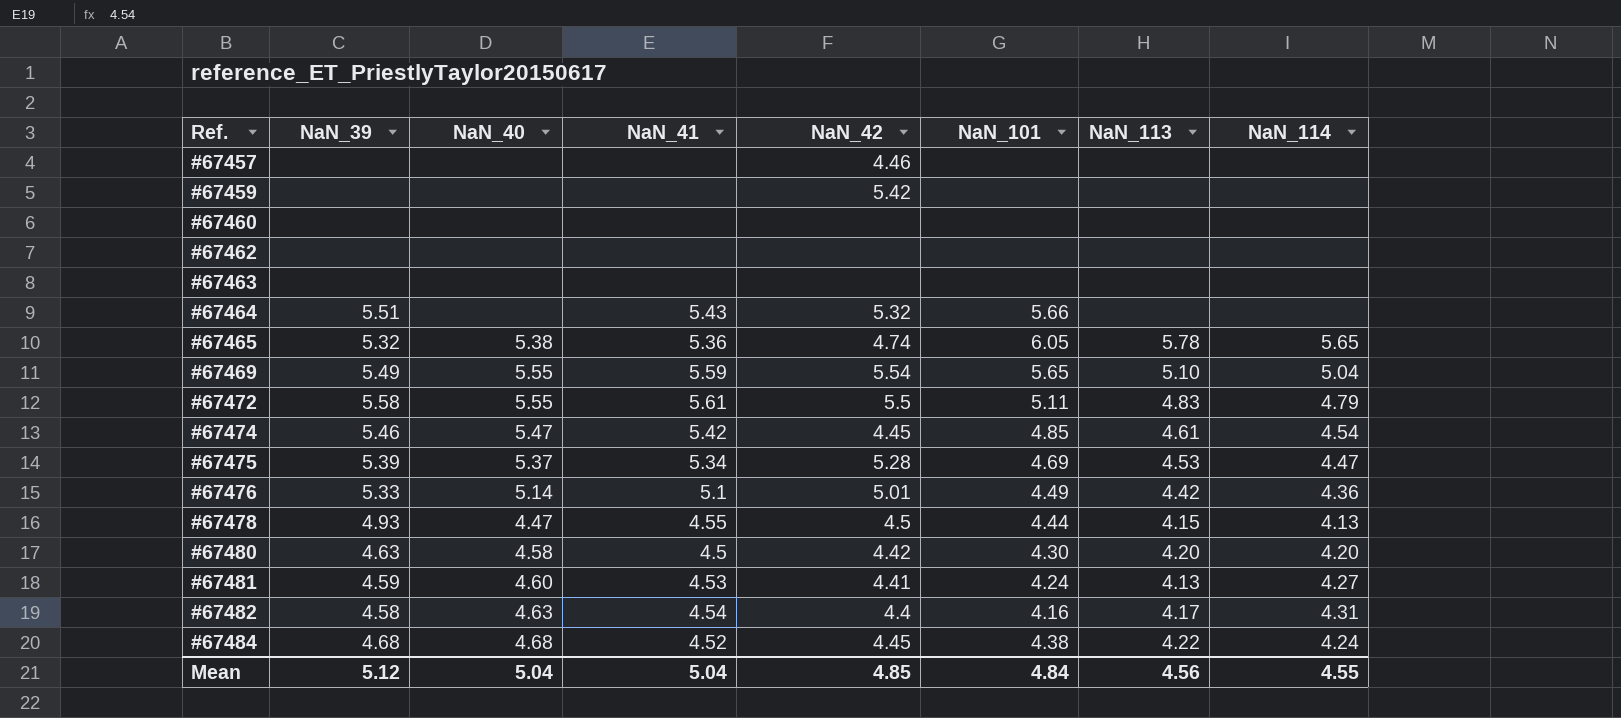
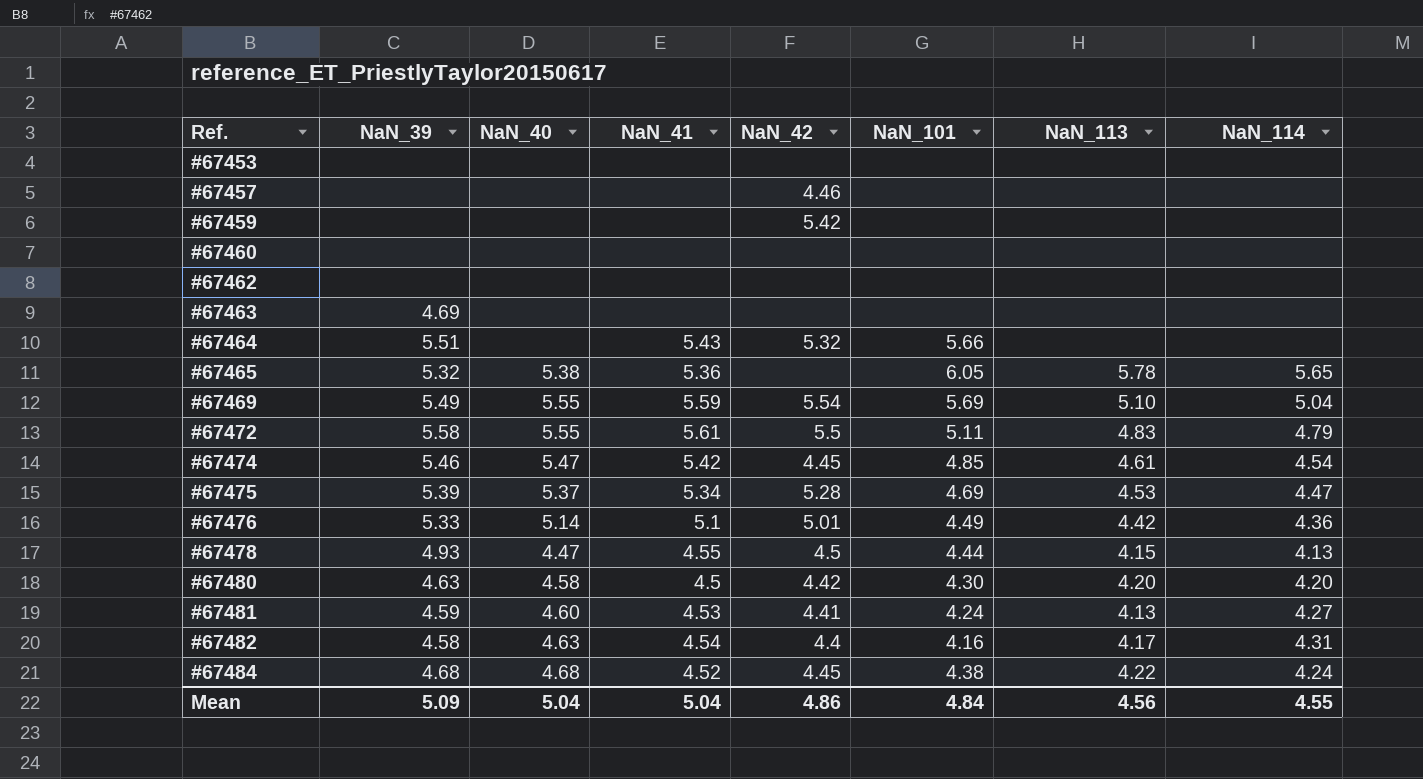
row #67453: none -> none | none | none | none | none | none | none
#67463 | NaN_39: none -> 4.69
#67465 | NaN_42: 4.74 -> none
#67469 | NaN_101: 5.65 -> 5.69
Mean | NaN_39: 5.12 -> 5.09
Mean | NaN_42: 4.85 -> 4.86

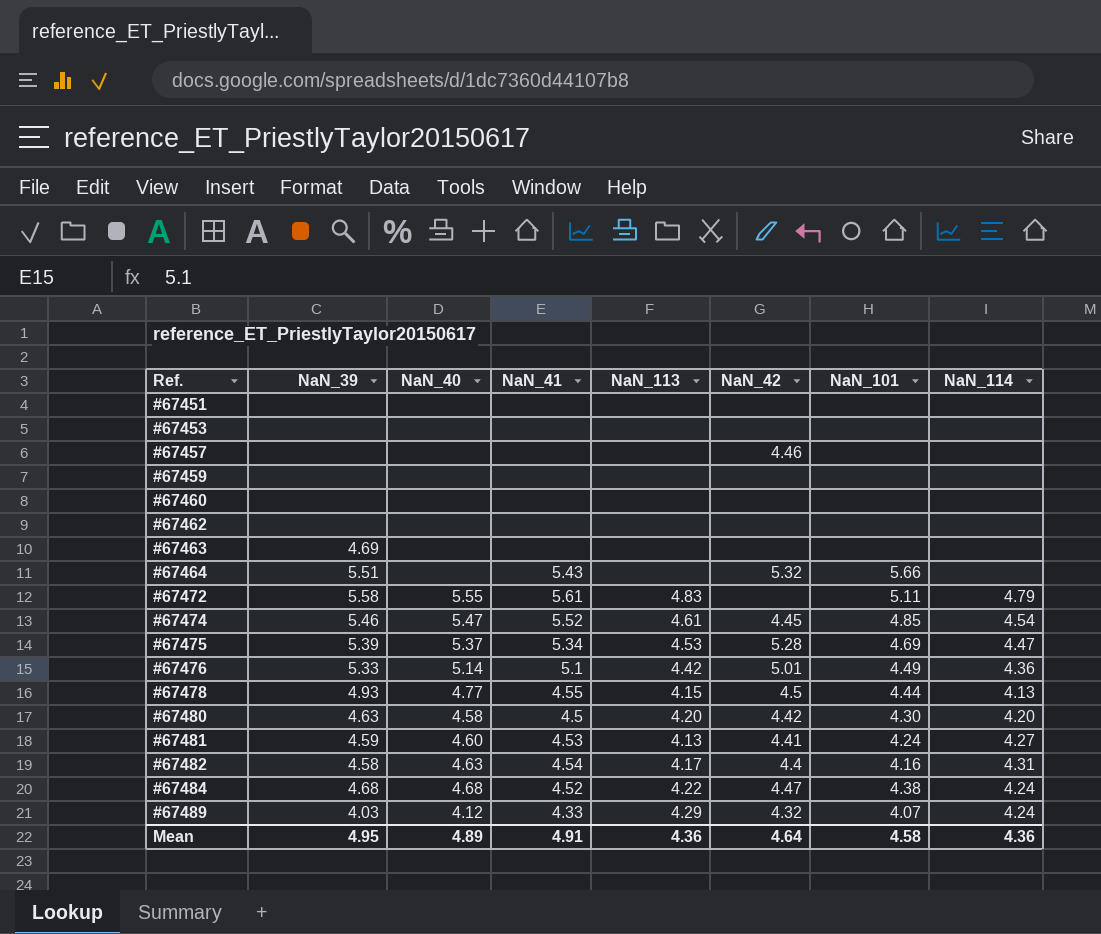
column NaN_113 | position: 7 -> 5
row #67465: 5.32 | 5.38 | 5.36 | none | 6.05 | 5.78 | 5.65 -> none
row #67469: 5.49 | 5.55 | 5.59 | 5.54 | 5.69 | 5.10 | 5.04 -> none
row #67451: none -> none | none | none | none | none | none | none
#67459 | NaN_42: 5.42 -> none
#67472 | NaN_42: 5.5 -> none
#67474 | NaN_41: 5.42 -> 5.52
#67478 | NaN_40: 4.47 -> 4.77
#67484 | NaN_42: 4.45 -> 4.47
row #67489: none -> 4.03 | 4.12 | 4.33 | 4.29 | 4.32 | 4.07 | 4.24
Mean | NaN_39: 5.09 -> 4.95
Mean | NaN_40: 5.04 -> 4.89
Mean | NaN_41: 5.04 -> 4.91
Mean | NaN_113: 4.56 -> 4.36
Mean | NaN_42: 4.86 -> 4.64
Mean | NaN_101: 4.84 -> 4.58
Mean | NaN_114: 4.55 -> 4.36

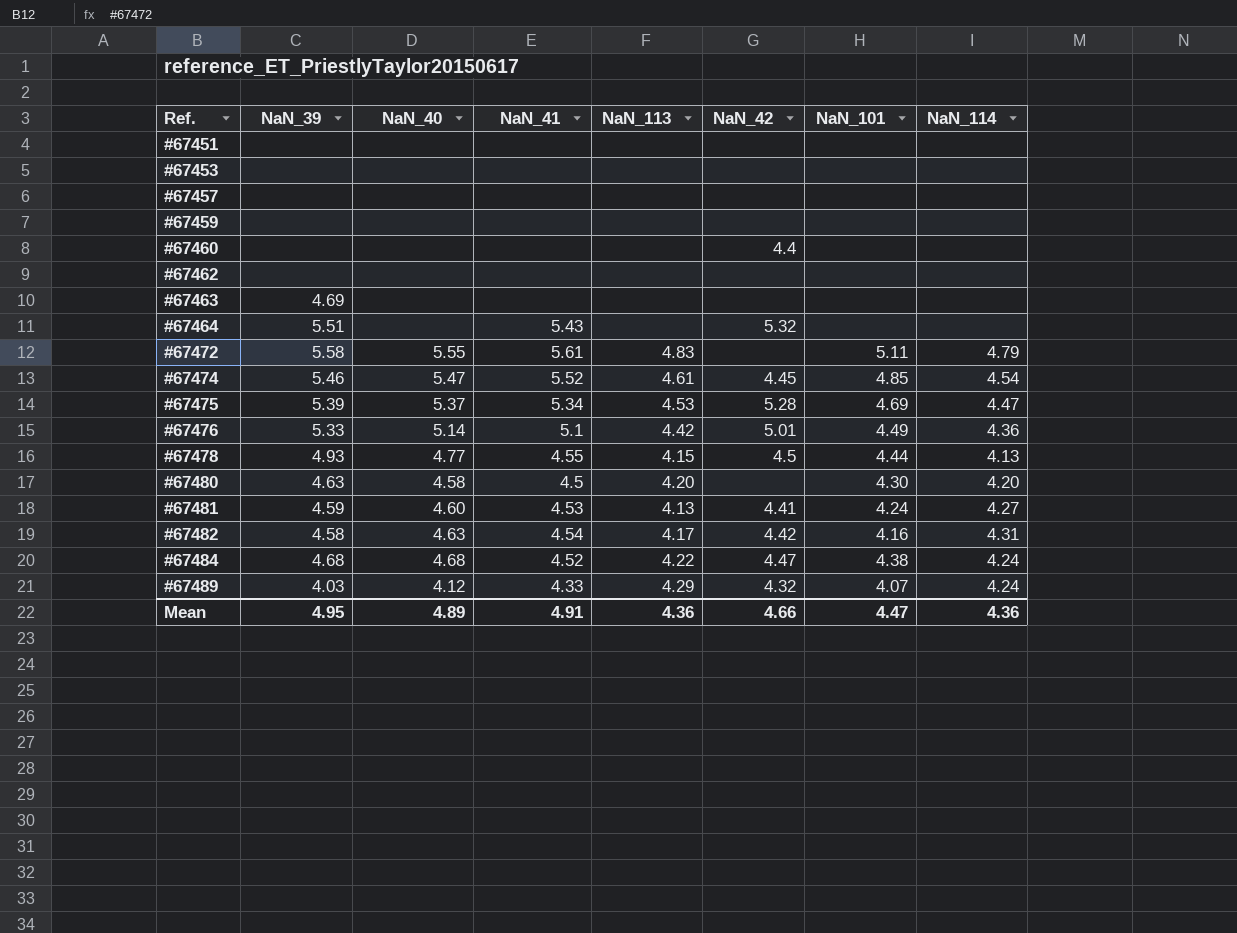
#67457 | NaN_42: 4.46 -> none
#67460 | NaN_42: none -> 4.4
#67464 | NaN_101: 5.66 -> none
#67480 | NaN_42: 4.42 -> none
#67482 | NaN_42: 4.4 -> 4.42
Mean | NaN_42: 4.64 -> 4.66
Mean | NaN_101: 4.58 -> 4.47

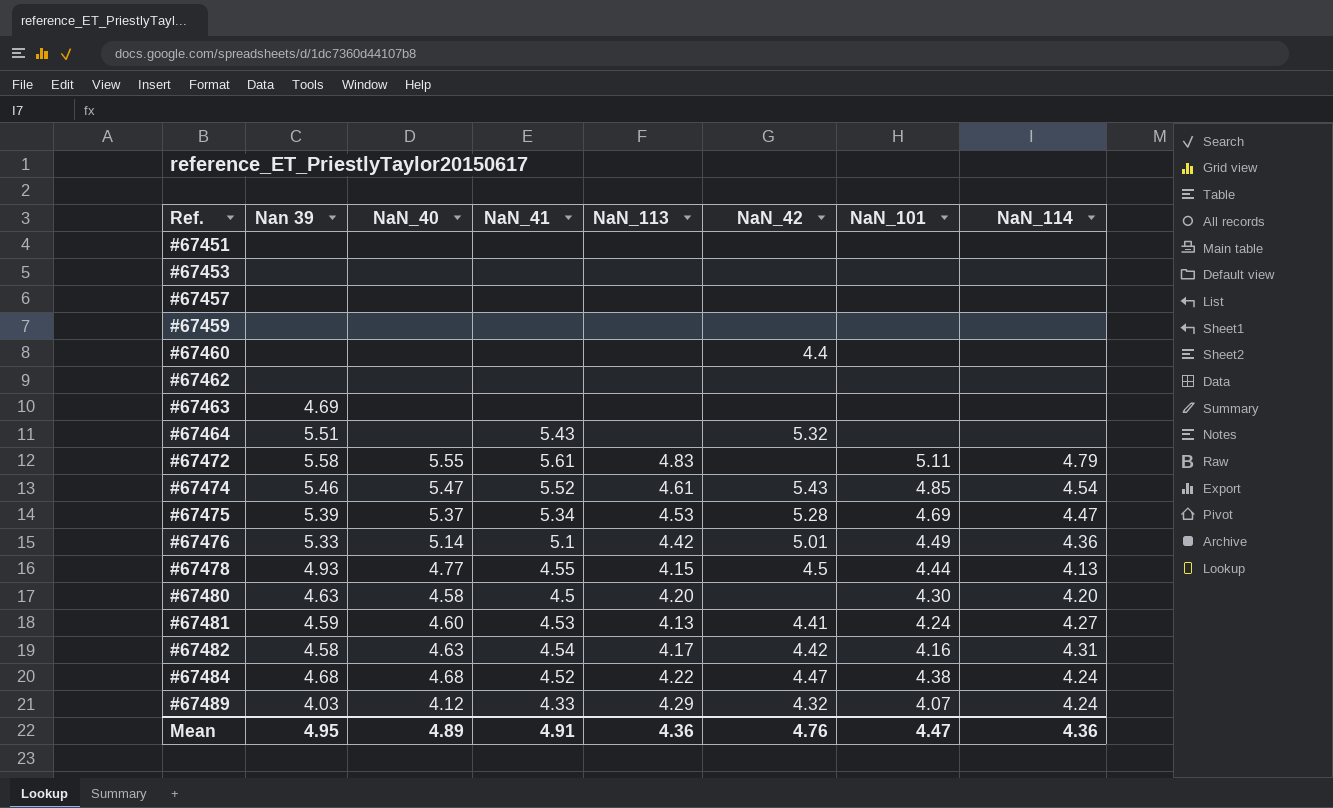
column name: NaN_39 -> Nan 39
#67474 | NaN_42: 4.45 -> 5.43
Mean | NaN_42: 4.66 -> 4.76

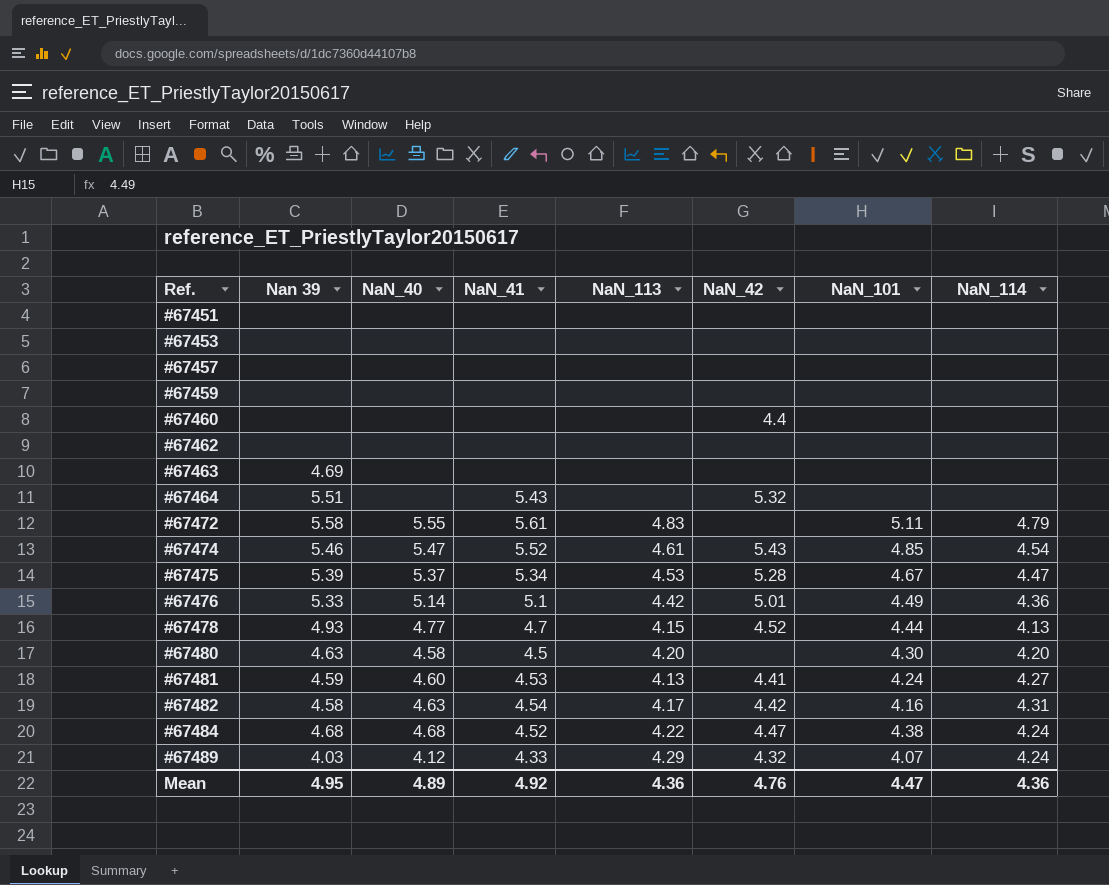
#67475 | NaN_101: 4.69 -> 4.67
#67478 | NaN_41: 4.55 -> 4.7
#67478 | NaN_42: 4.5 -> 4.52
Mean | NaN_41: 4.91 -> 4.92

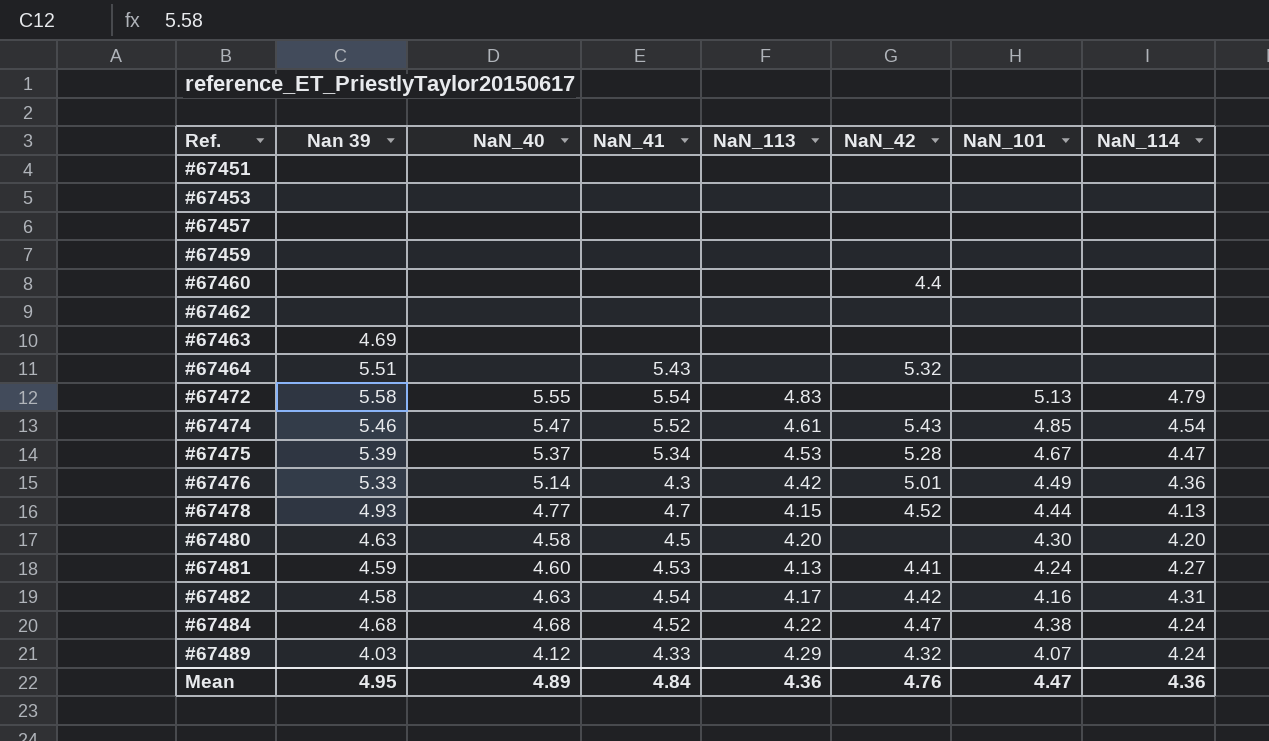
#67472 | NaN_41: 5.61 -> 5.54
#67472 | NaN_101: 5.11 -> 5.13
#67476 | NaN_41: 5.1 -> 4.3
Mean | NaN_41: 4.92 -> 4.84

